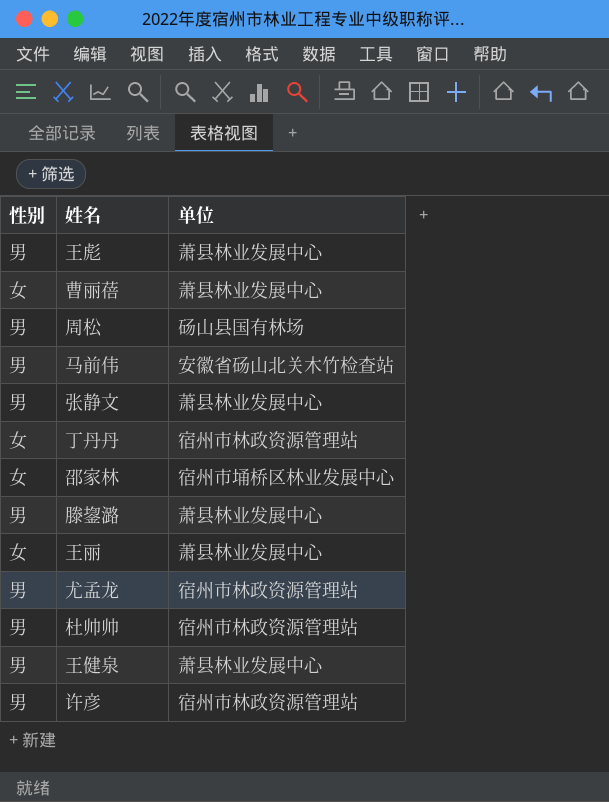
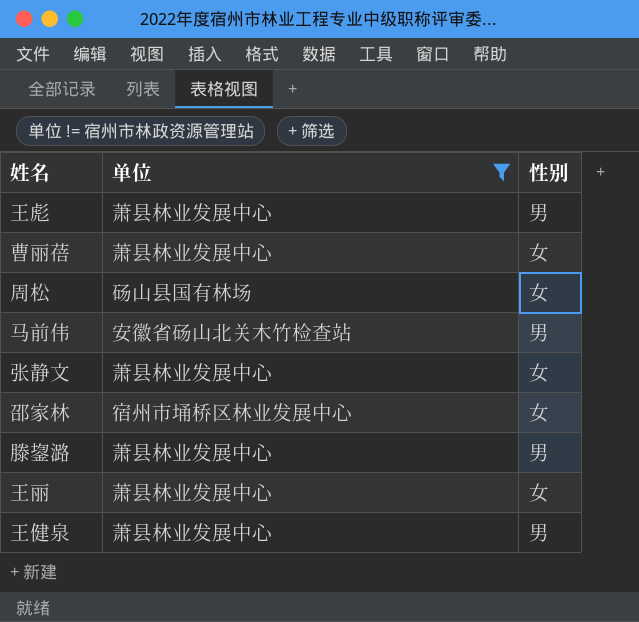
filter: none -> 单位 != 宿州市林政资源管理站
column 性别 | position: 1 -> 3
周松 | 性别: 男 -> 女
张静文 | 性别: 男 -> 女

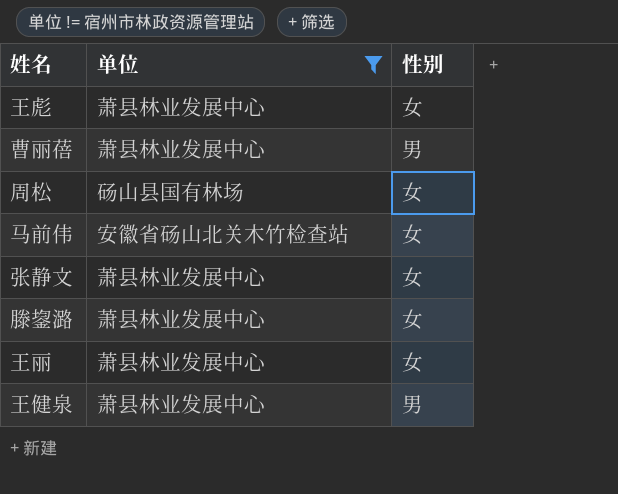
row 邵家林: 宿州市埇桥区林业发展中心 | 女 -> none
王彪 | 性别: 男 -> 女
曹丽蓓 | 性别: 女 -> 男
马前伟 | 性别: 男 -> 女
滕鋆潞 | 性别: 男 -> 女

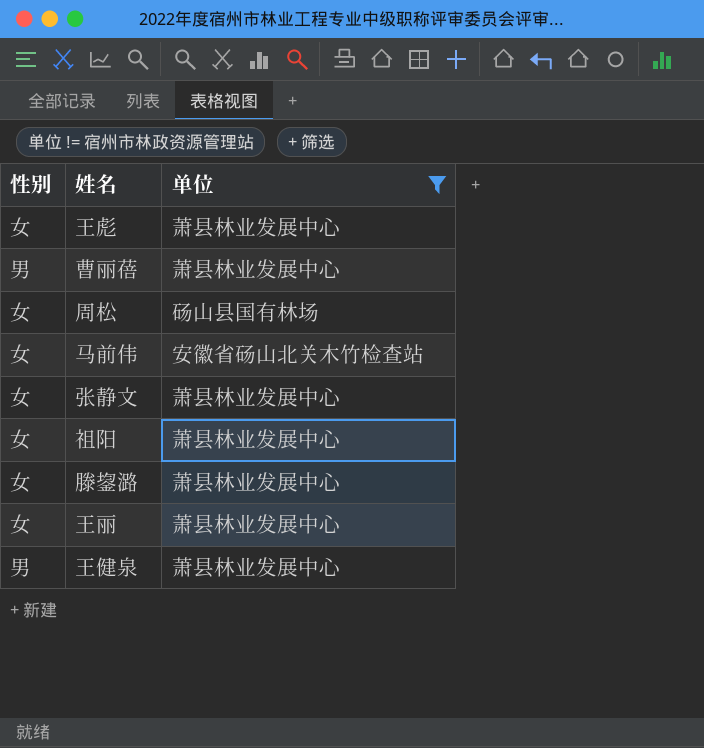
column 性别 | position: 3 -> 1
row 祖阳: none -> 女 | 萧县林业发展中心

